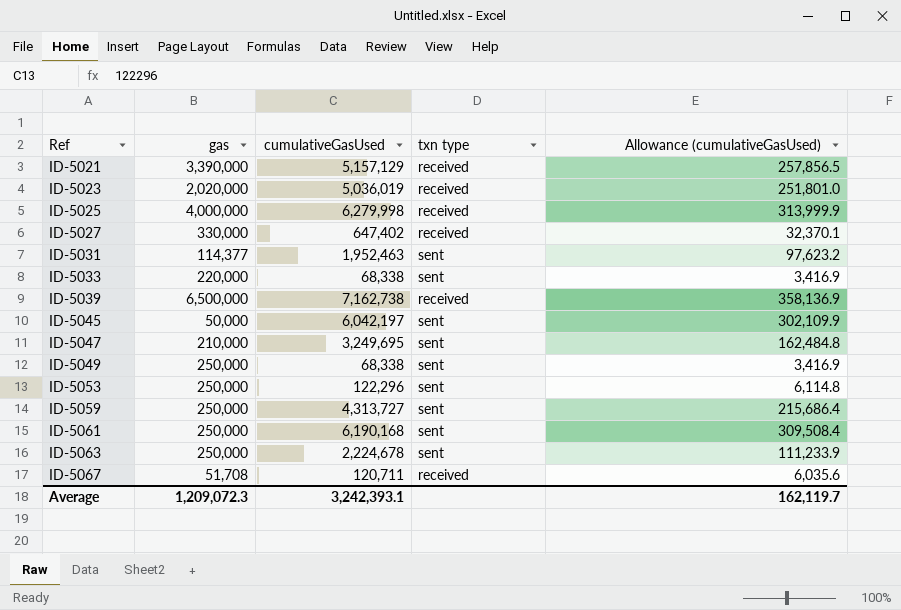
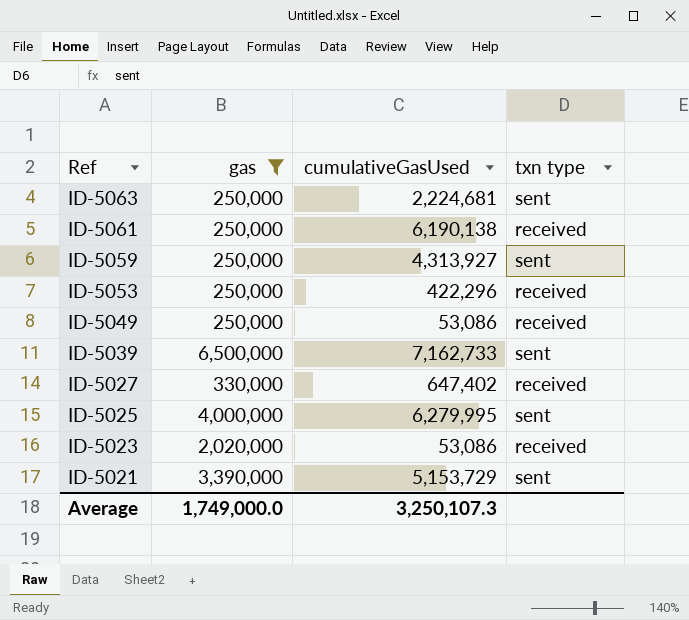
filter: none -> gas >= 250,000
row order: Ref ascending -> Ref descending
column Allowance (cumulativeGasUsed) | formula: [cumulativeGasUsed] * 0.05 -> none
ID-5063 | cumulativeGasUsed: 2,224,678 -> 2,224,681
ID-5061 | cumulativeGasUsed: 6,190,168 -> 6,190,138
ID-5061 | txn type: sent -> received
ID-5059 | cumulativeGasUsed: 4,313,727 -> 4,313,927
ID-5053 | cumulativeGasUsed: 122,296 -> 422,296
ID-5053 | txn type: sent -> received
ID-5049 | cumulativeGasUsed: 68,338 -> 53,086
ID-5049 | txn type: sent -> received
ID-5039 | cumulativeGasUsed: 7,162,738 -> 7,162,733
ID-5039 | txn type: received -> sent
ID-5025 | cumulativeGasUsed: 6,279,998 -> 6,279,995
ID-5025 | txn type: received -> sent
ID-5023 | cumulativeGasUsed: 5,036,019 -> 53,086
ID-5021 | cumulativeGasUsed: 5,157,129 -> 5,153,729
ID-5021 | txn type: received -> sent
Average | gas: 1,209,072.3 -> 1,749,000.0
Average | cumulativeGasUsed: 3,242,393.1 -> 3,250,107.3

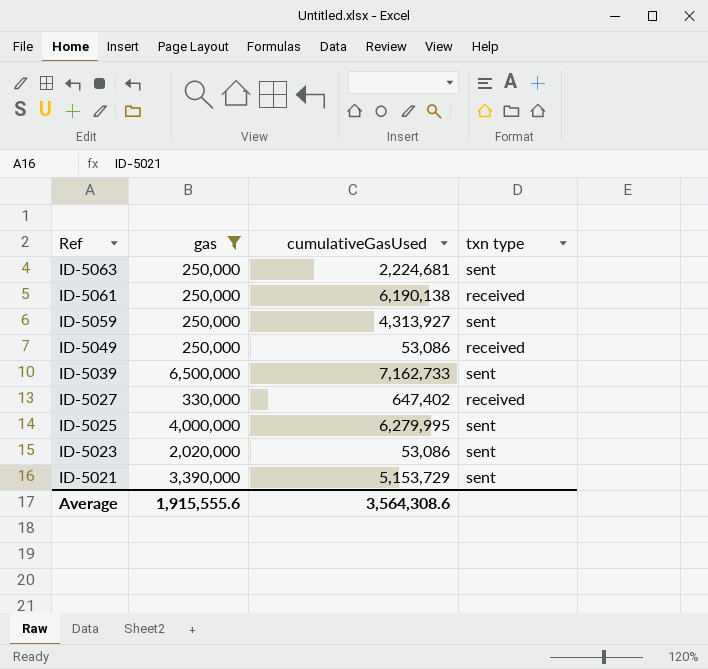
row ID-5053: 250,000 | 422,296 | received -> none
ID-5023 | txn type: received -> sent
Average | gas: 1,749,000.0 -> 1,915,555.6
Average | cumulativeGasUsed: 3,250,107.3 -> 3,564,308.6

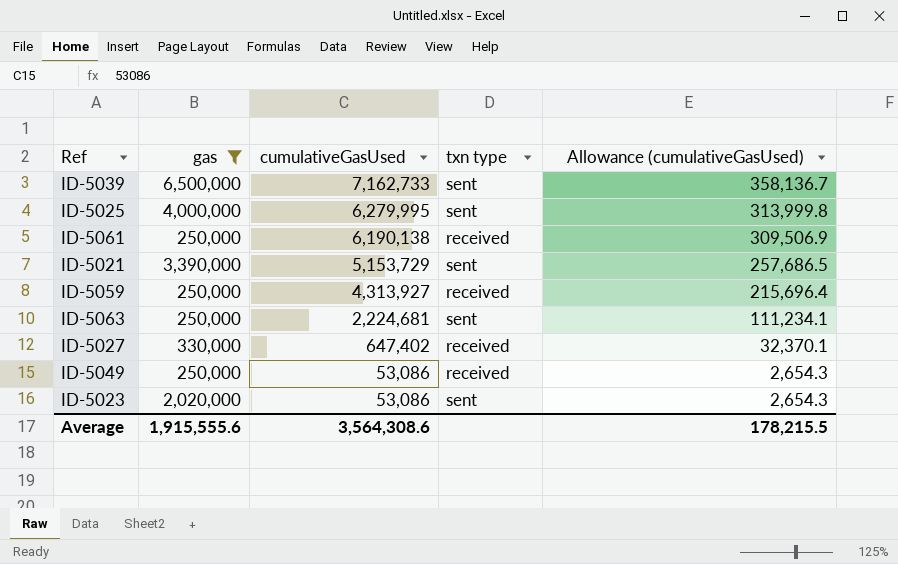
row order: Ref descending -> cumulativeGasUsed descending
column Allowance (cumulativeGasUsed) | formula: none -> [cumulativeGasUsed] * 0.05
ID-5059 | txn type: sent -> received

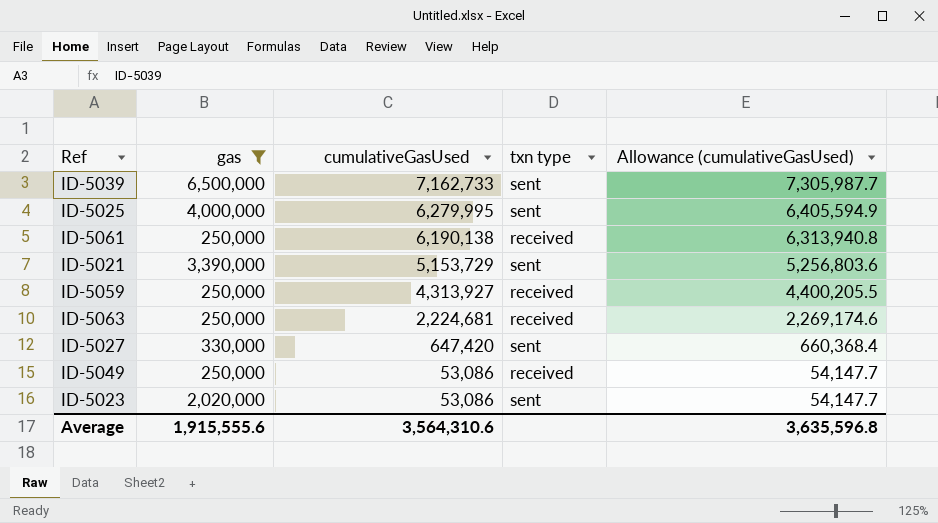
column Allowance (cumulativeGasUsed) | formula: [cumulativeGasUsed] * 0.05 -> [cumulativeGasUsed] * 1.02
ID-5063 | txn type: sent -> received
ID-5027 | cumulativeGasUsed: 647,402 -> 647,420
ID-5027 | txn type: received -> sent
Average | cumulativeGasUsed: 3,564,308.6 -> 3,564,310.6
Average | Allowance (cumulativeGasUsed): 178,215.5 -> 3,635,596.8

